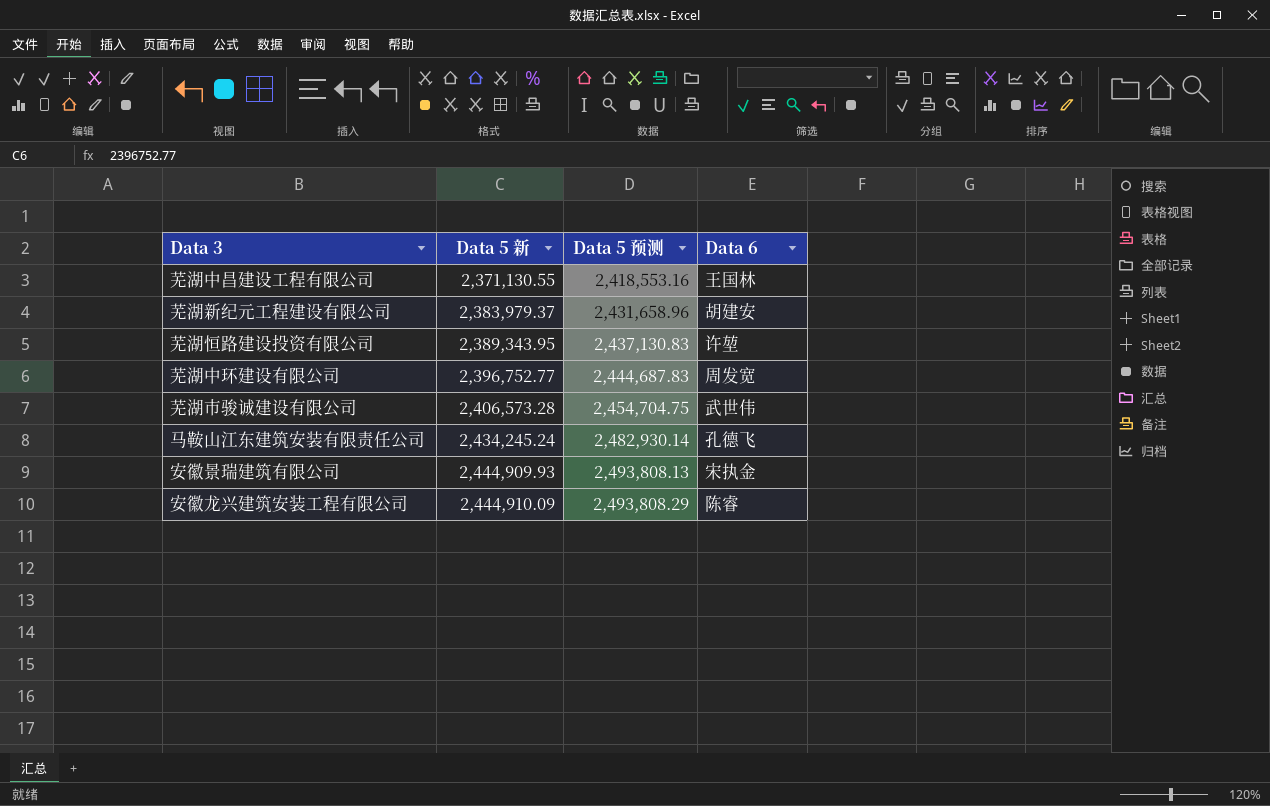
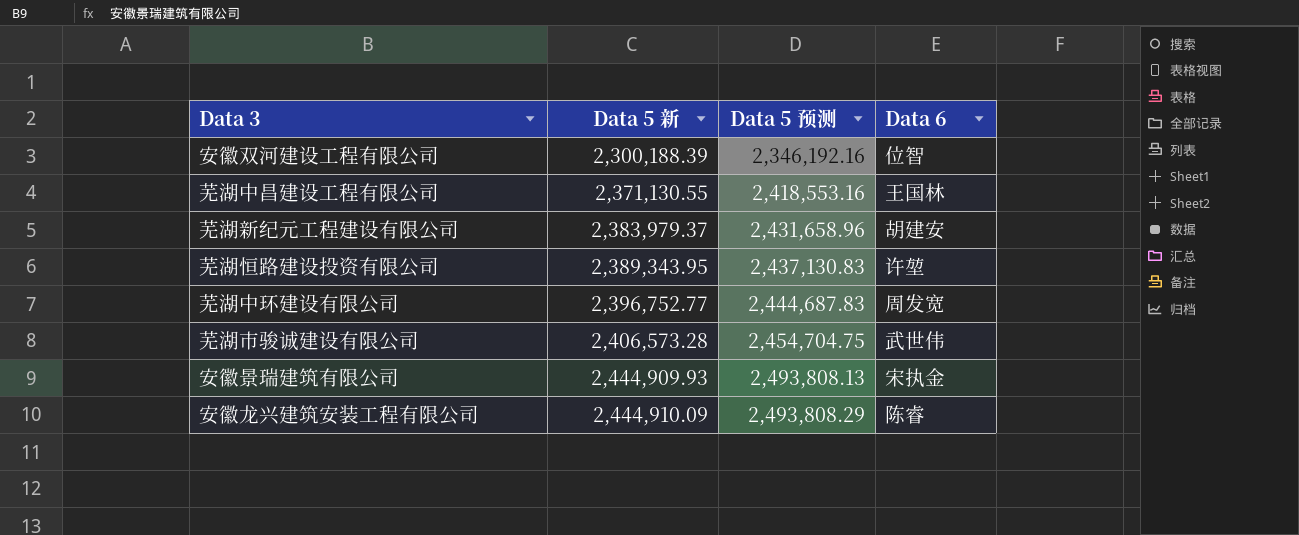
row 马鞍山江东建筑安装有限责任公司: 2,434,245.24 | 2,482,930.14 | 孔德飞 -> none
row 安徽双河建设工程有限公司: none -> 2,300,188.39 | 2,346,192.16 | 位智

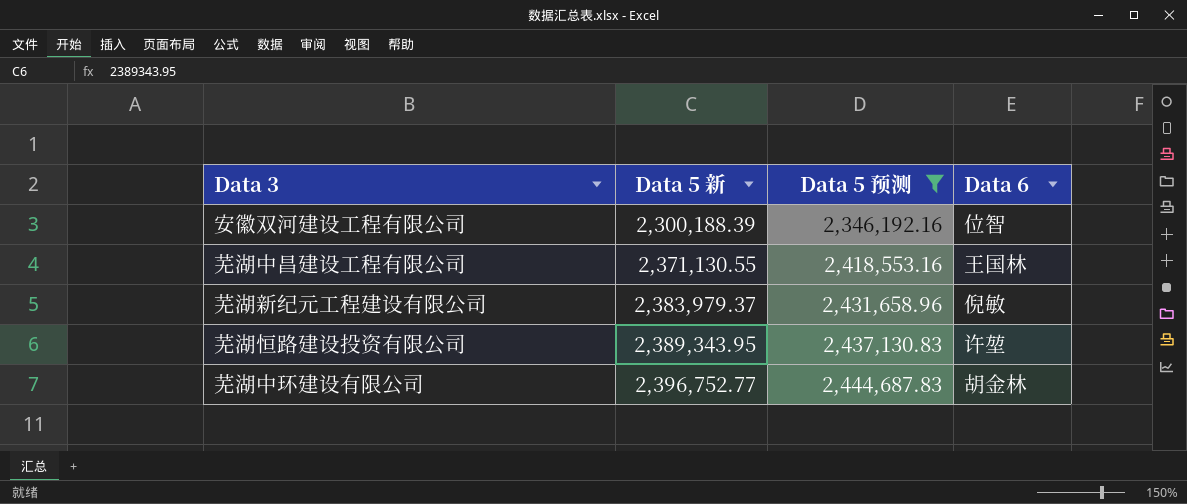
filter: none -> Data 5 预测 <= 2,444,687.83
芜湖新纪元工程建设有限公司 | Data 6: 胡建安 -> 倪敏
芜湖中环建设有限公司 | Data 6: 周发宽 -> 胡金林

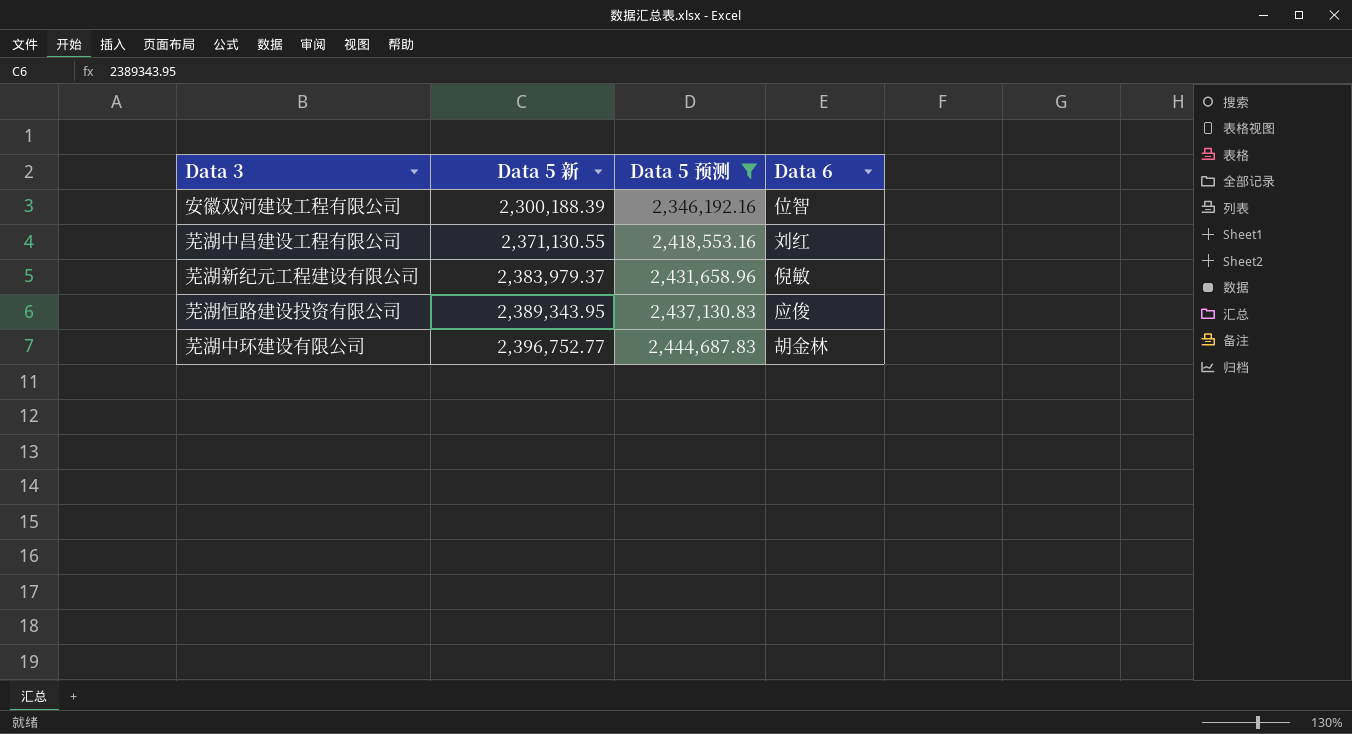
芜湖中昌建设工程有限公司 | Data 6: 王国林 -> 刘红
芜湖恒路建设投资有限公司 | Data 6: 许堃 -> 应俊

